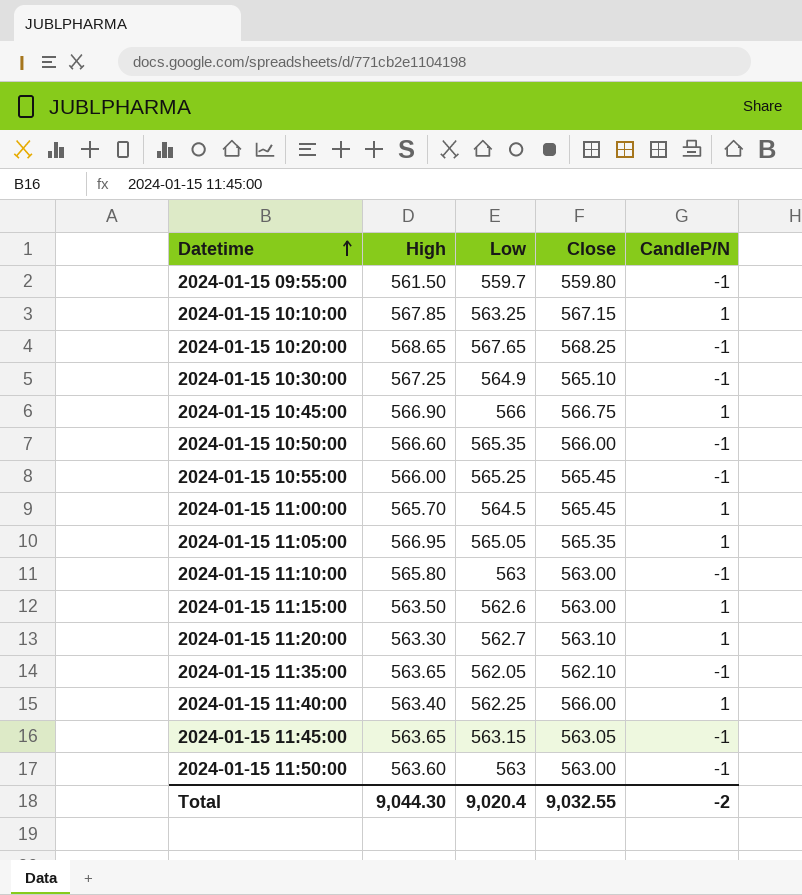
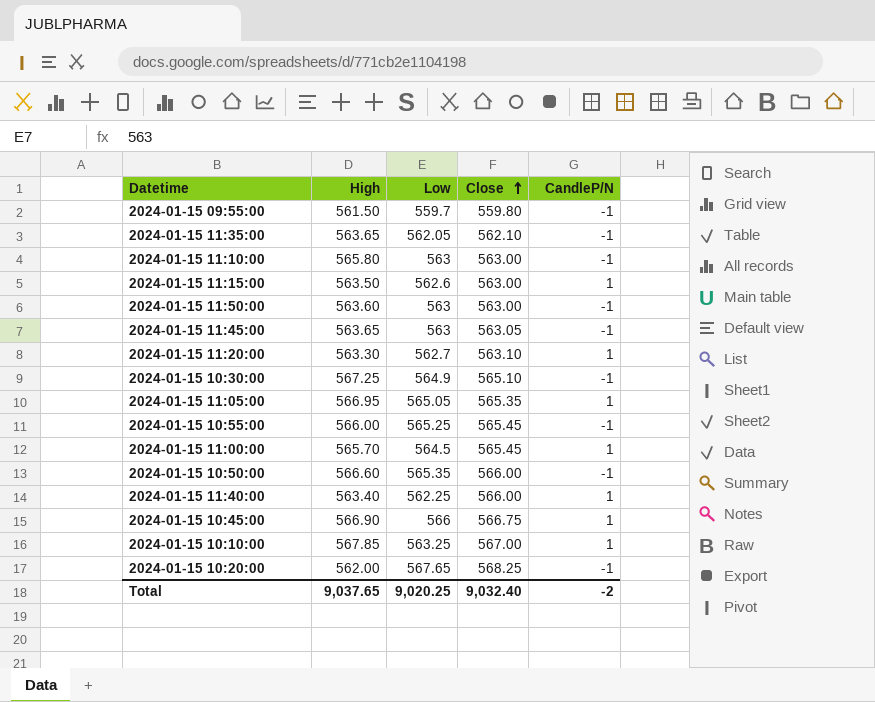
row order: Datetime ascending -> Close ascending
2024-01-15 11:45:00 | Low: 563.15 -> 563
2024-01-15 10:10:00 | Close: 567.15 -> 567.00
2024-01-15 10:20:00 | High: 568.65 -> 562.00
Total | High: 9,044.30 -> 9,037.65
Total | Low: 9,020.4 -> 9,020.25
Total | Close: 9,032.55 -> 9,032.40

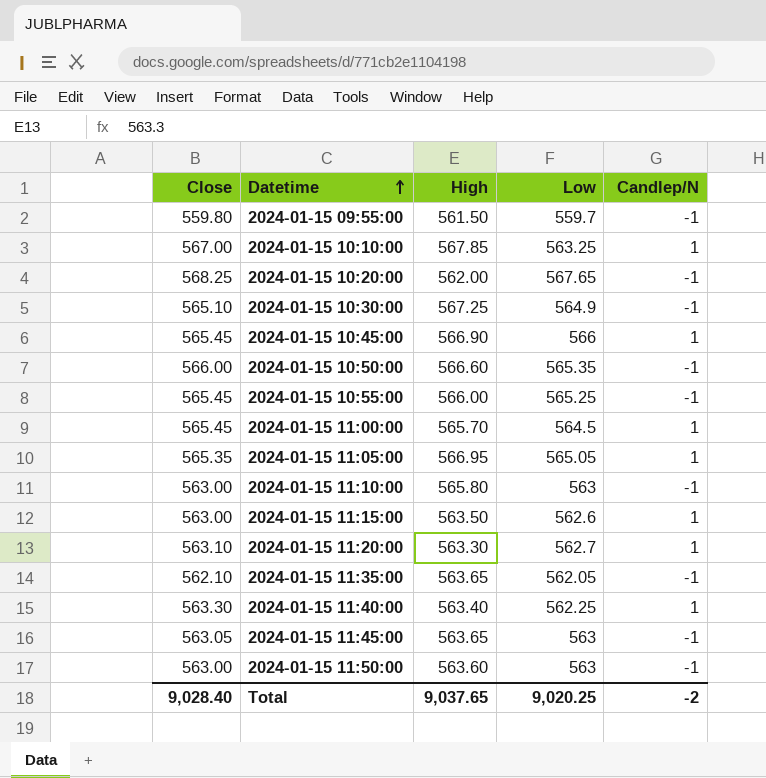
row order: Close ascending -> Datetime ascending
column Close | position: 4 -> 1
column name: CandleP/N -> Candlep/N
2024-01-15 10:45:00 | Close: 566.75 -> 565.45
2024-01-15 11:40:00 | Close: 566.00 -> 563.30
Total | Close: 9,032.40 -> 9,028.40

